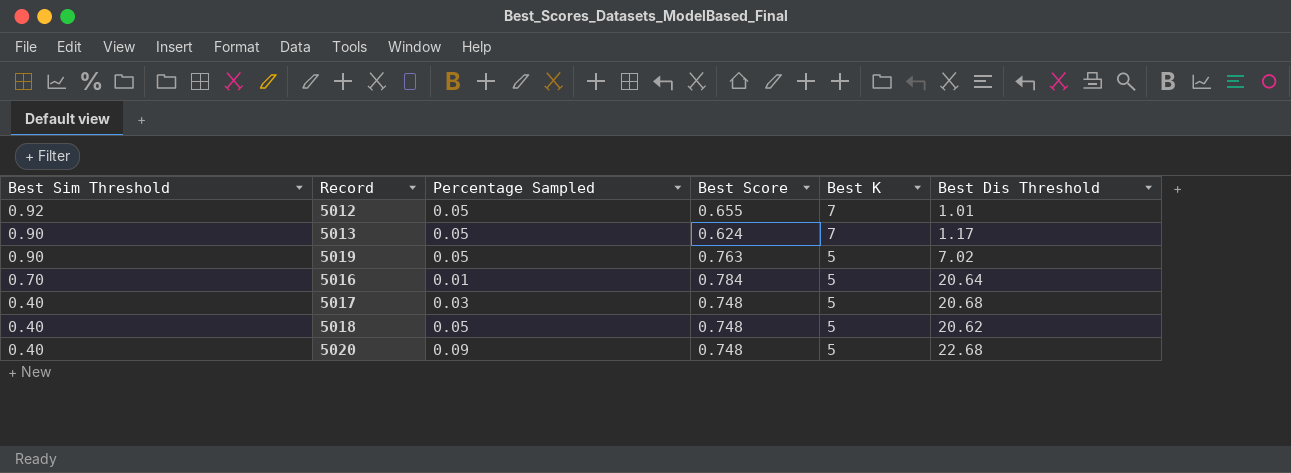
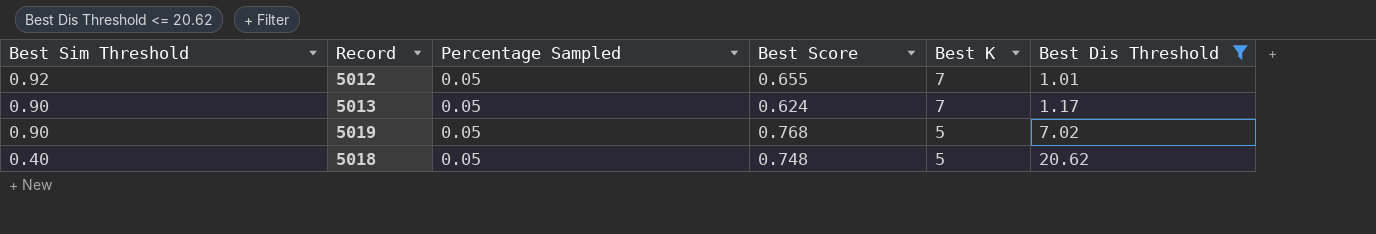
filter: none -> Best Dis Threshold <= 20.62
5019 | Best Score: 0.763 -> 0.768

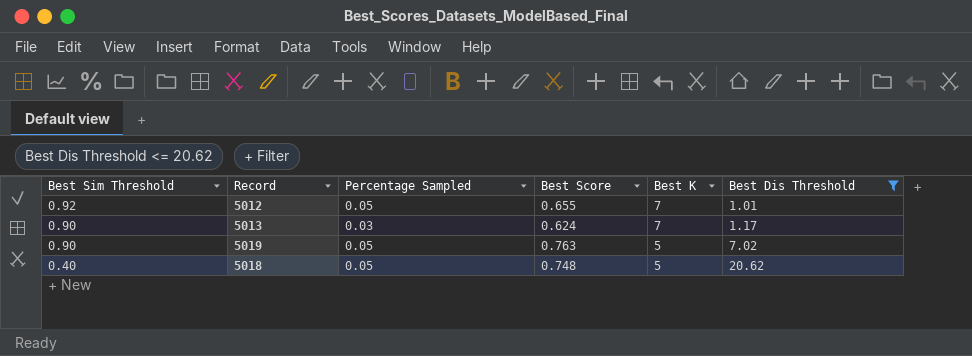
5013 | Percentage Sampled: 0.05 -> 0.03
5019 | Best Score: 0.768 -> 0.763

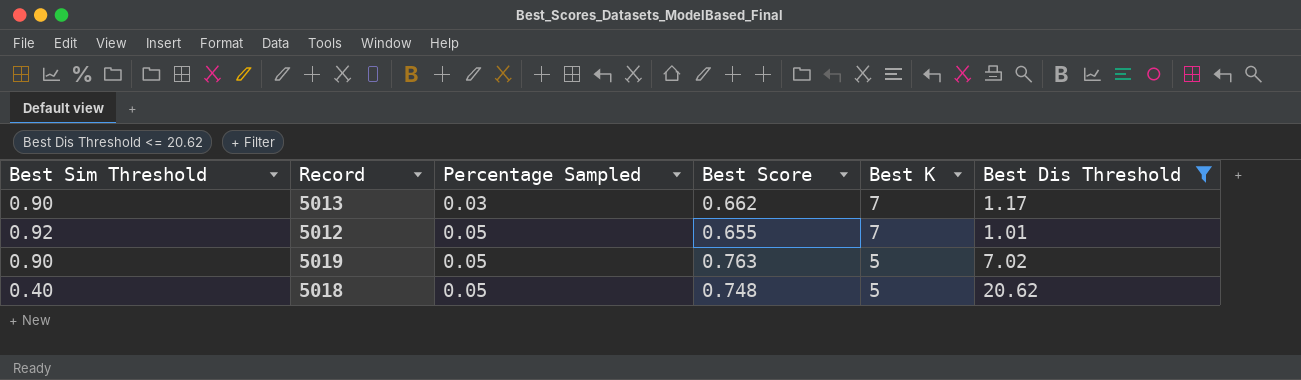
row order: Best Sim Threshold descending -> Percentage Sampled ascending
5013 | Best Score: 0.624 -> 0.662

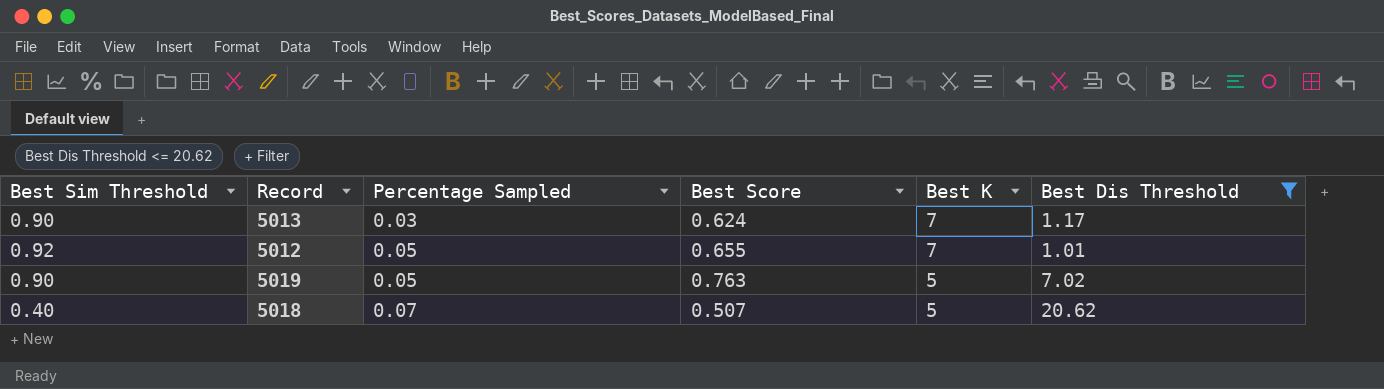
5013 | Best Score: 0.662 -> 0.624
5018 | Percentage Sampled: 0.05 -> 0.07
5018 | Best Score: 0.748 -> 0.507

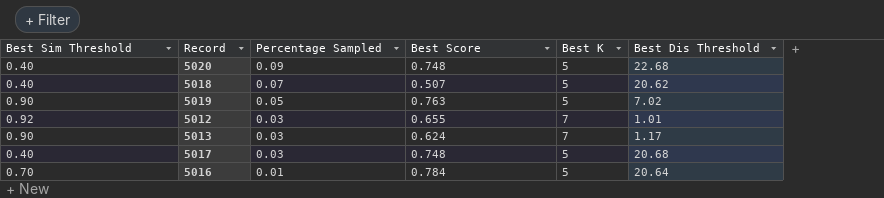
filter: Best Dis Threshold <= 20.62 -> none
row order: Percentage Sampled ascending -> Percentage Sampled descending
5012 | Percentage Sampled: 0.05 -> 0.03

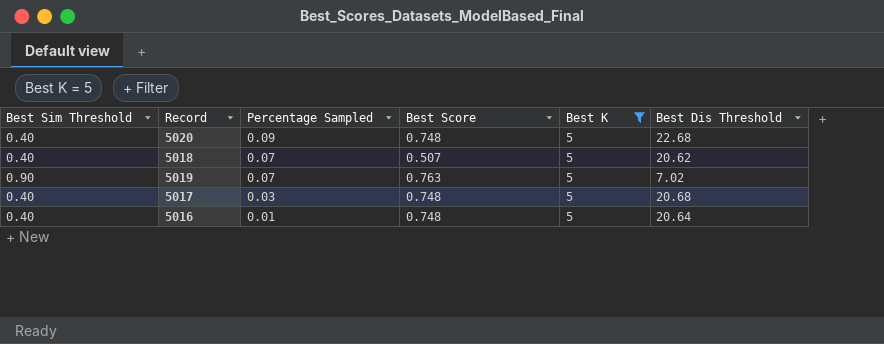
filter: none -> Best K = 5
5019 | Percentage Sampled: 0.05 -> 0.07
5016 | Best Sim Threshold: 0.70 -> 0.40
5016 | Best Score: 0.784 -> 0.748

